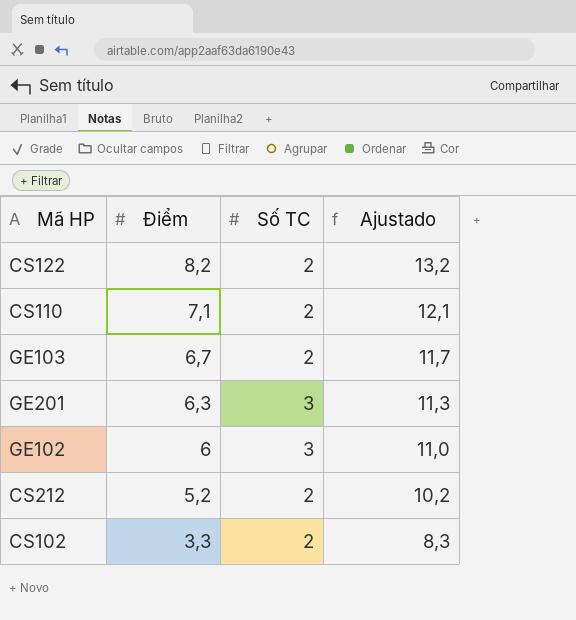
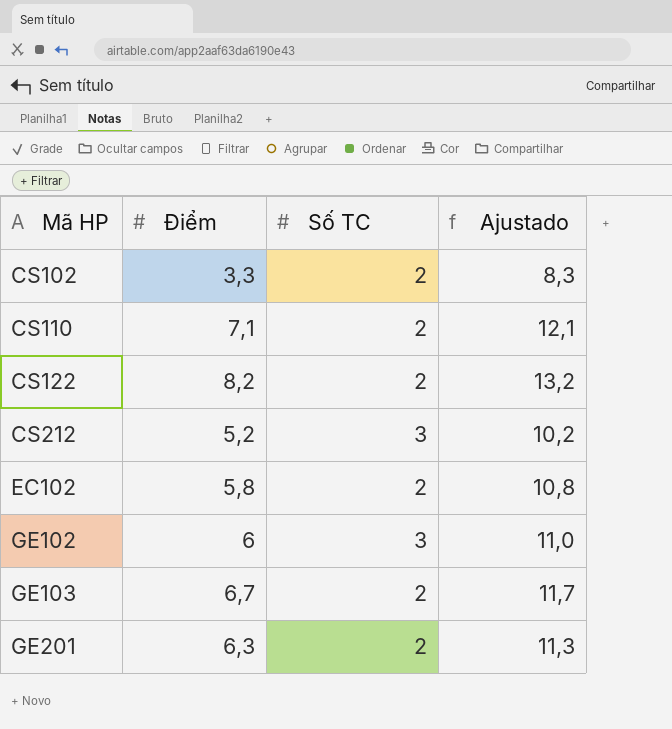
row order: Điểm descending -> Mã HP ascending
CS212 | Số TC: 2 -> 3
row EC102: none -> 5,8 | 2 | 10,8
GE201 | Số TC: 3 -> 2

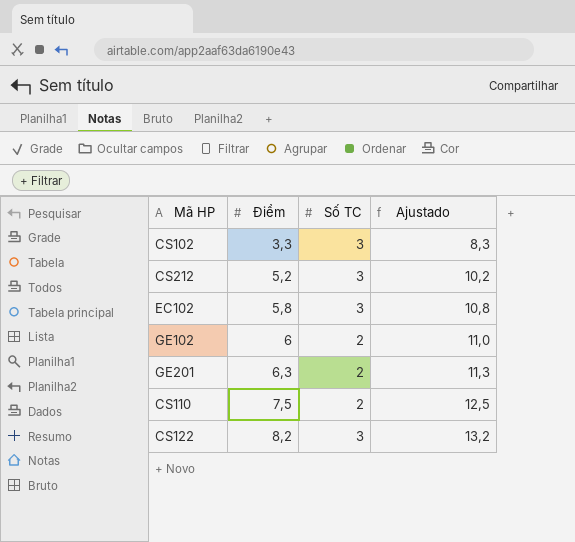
row order: Mã HP ascending -> Điểm ascending
row GE103: 6,7 | 2 | 11,7 -> none
CS102 | Số TC: 2 -> 3
EC102 | Số TC: 2 -> 3
GE102 | Số TC: 3 -> 2
CS110 | Điểm: 7,1 -> 7,5
CS110 | Ajustado: 12,1 -> 12,5
CS122 | Số TC: 2 -> 3

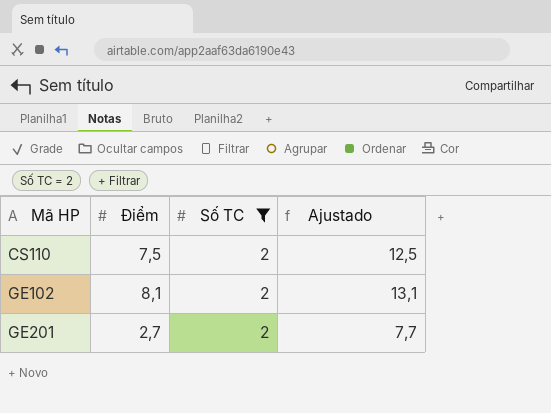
filter: none -> Số TC = 2
row order: Điểm ascending -> Mã HP ascending
GE102 | Điểm: 6 -> 8,1
GE102 | Ajustado: 11,0 -> 13,1
GE201 | Điểm: 6,3 -> 2,7
GE201 | Ajustado: 11,3 -> 7,7

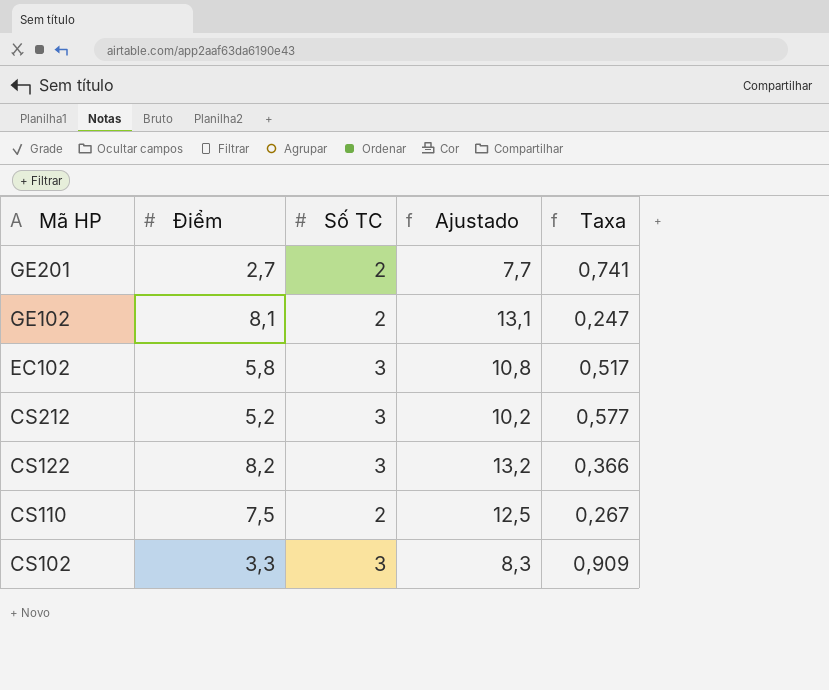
filter: Số TC = 2 -> none
row order: Mã HP ascending -> Mã HP descending
column Taxa | formula: none -> [Số TC] / [Điểm]

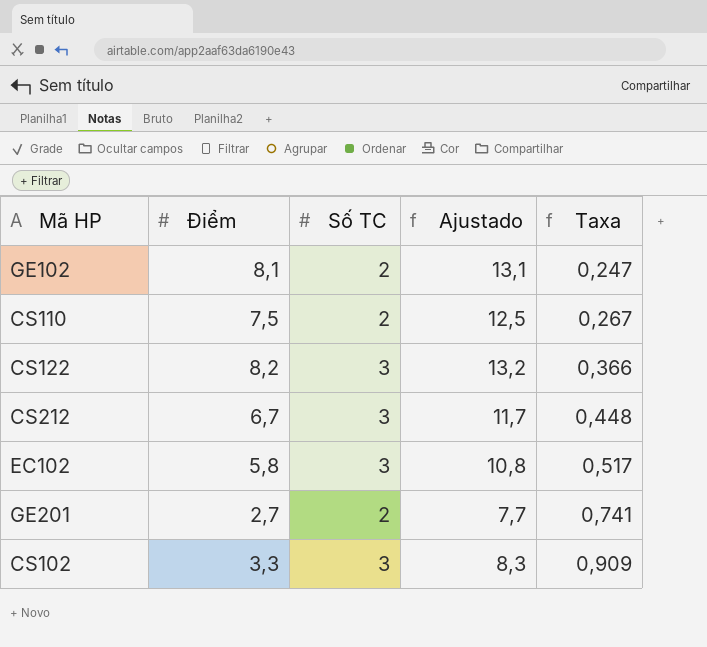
row order: Mã HP descending -> Taxa ascending
CS212 | Điểm: 5,2 -> 6,7
CS212 | Ajustado: 10,2 -> 11,7
CS212 | Taxa: 0,577 -> 0,448

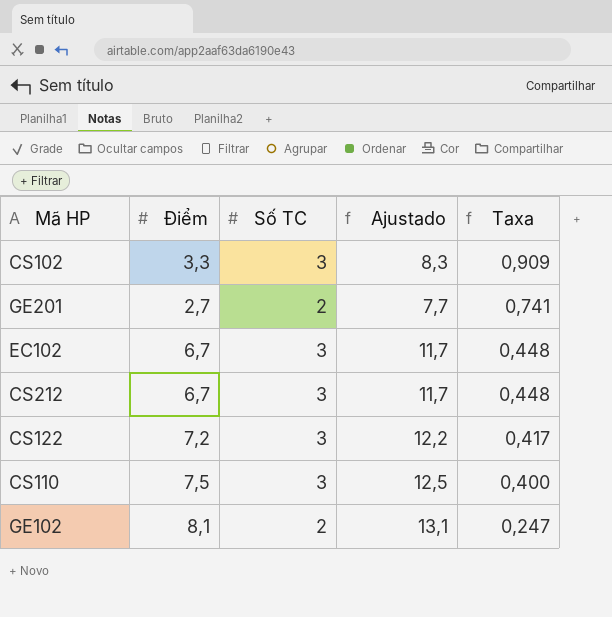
row order: Taxa ascending -> Taxa descending
EC102 | Điểm: 5,8 -> 6,7
EC102 | Ajustado: 10,8 -> 11,7
EC102 | Taxa: 0,517 -> 0,448
CS122 | Điểm: 8,2 -> 7,2
CS122 | Ajustado: 13,2 -> 12,2
CS122 | Taxa: 0,366 -> 0,417
CS110 | Số TC: 2 -> 3
CS110 | Taxa: 0,267 -> 0,400

